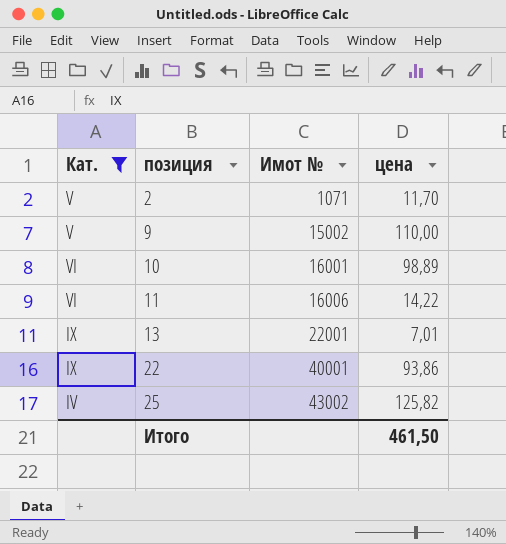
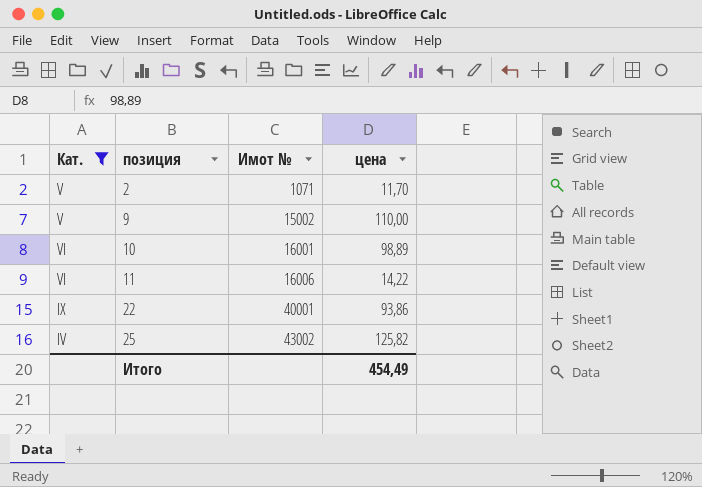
row 13: IX | 22001 | 7,01 -> none
Итого | цена: 461,50 -> 454,49

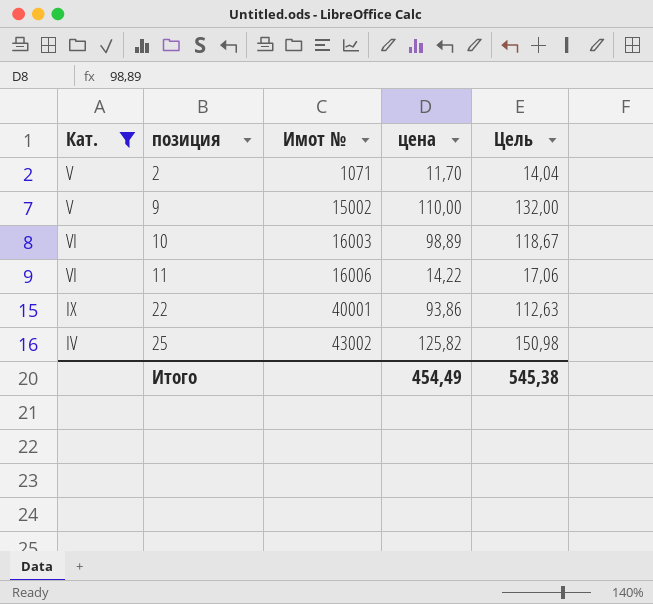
column Цель | formula: none -> [цена] * 1,2
10 | Имот №: 16001 -> 16003

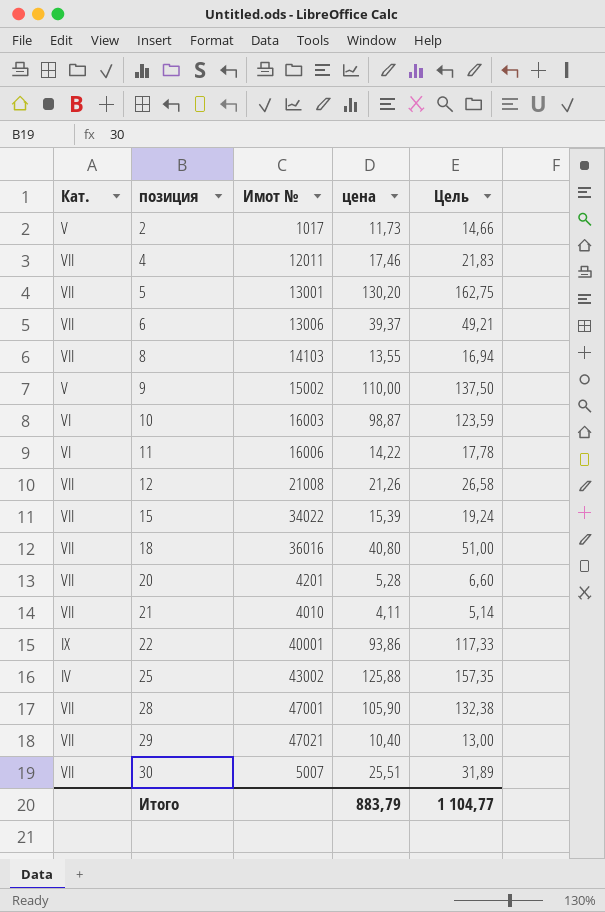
filter: Кат. != VII -> none
column Цель | formula: [цена] * 1,2 -> [цена] * 1,25
2 | Имот №: 1071 -> 1017
2 | цена: 11,70 -> 11,73
10 | цена: 98,89 -> 98,87
25 | цена: 125,82 -> 125,88
Итого | цена: 454,49 -> 883,79
Итого | Цель: 545,38 -> 1 104,77

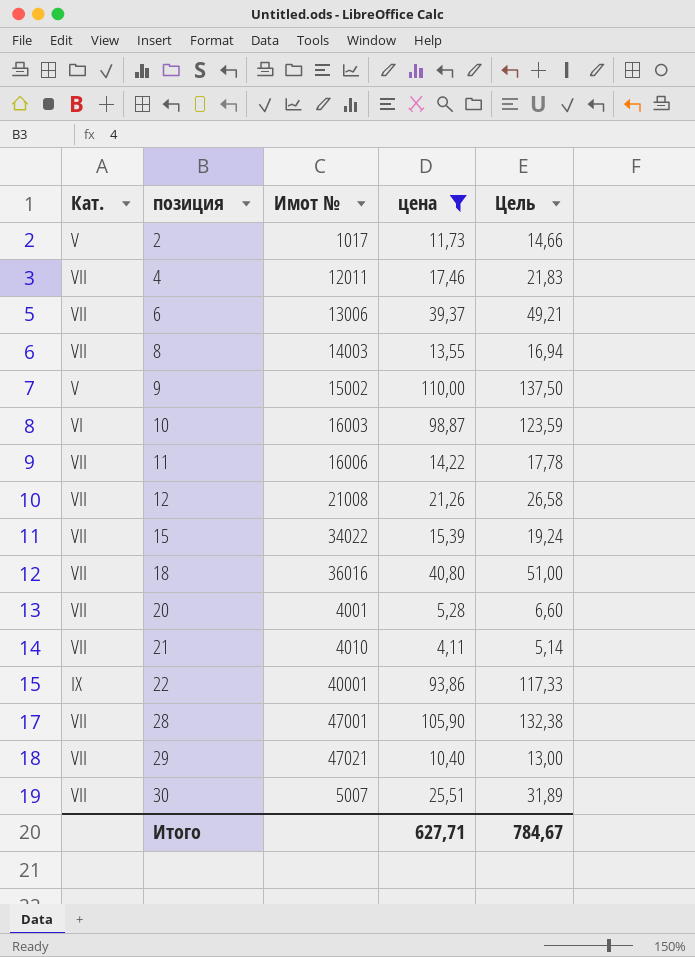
filter: none -> цена <= 110,00
8 | Имот №: 14103 -> 14003
11 | Кат.: VI -> VII
20 | Имот №: 4201 -> 4001
Итого | цена: 883,79 -> 627,71
Итого | Цель: 1 104,77 -> 784,67

